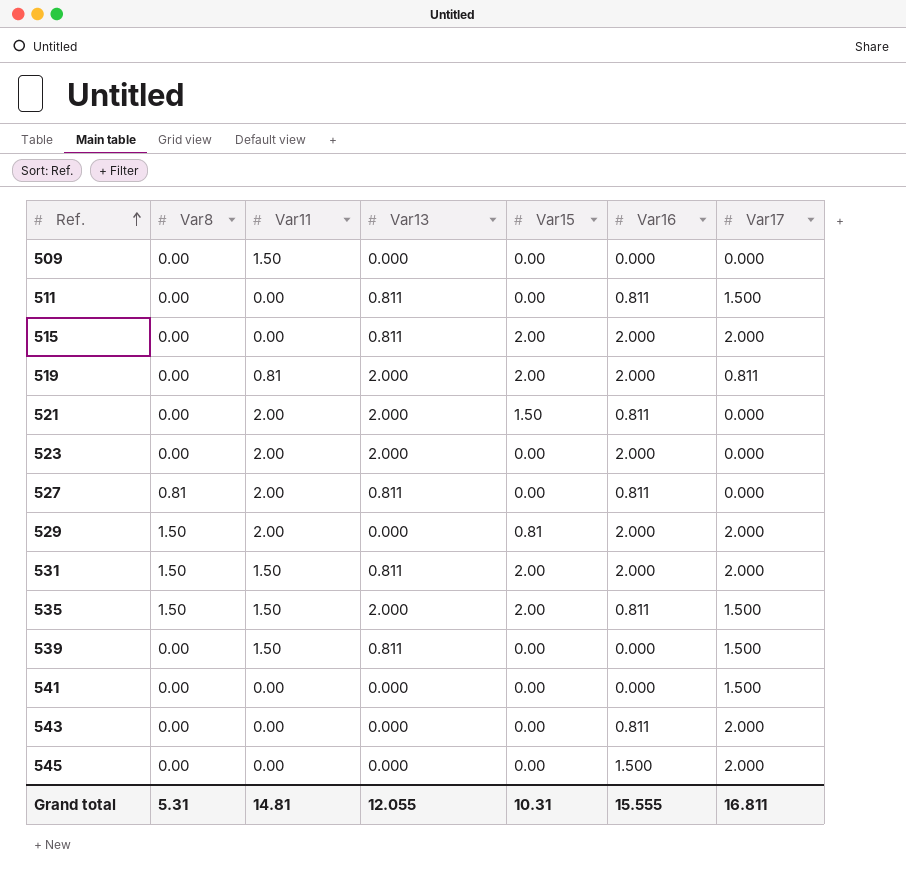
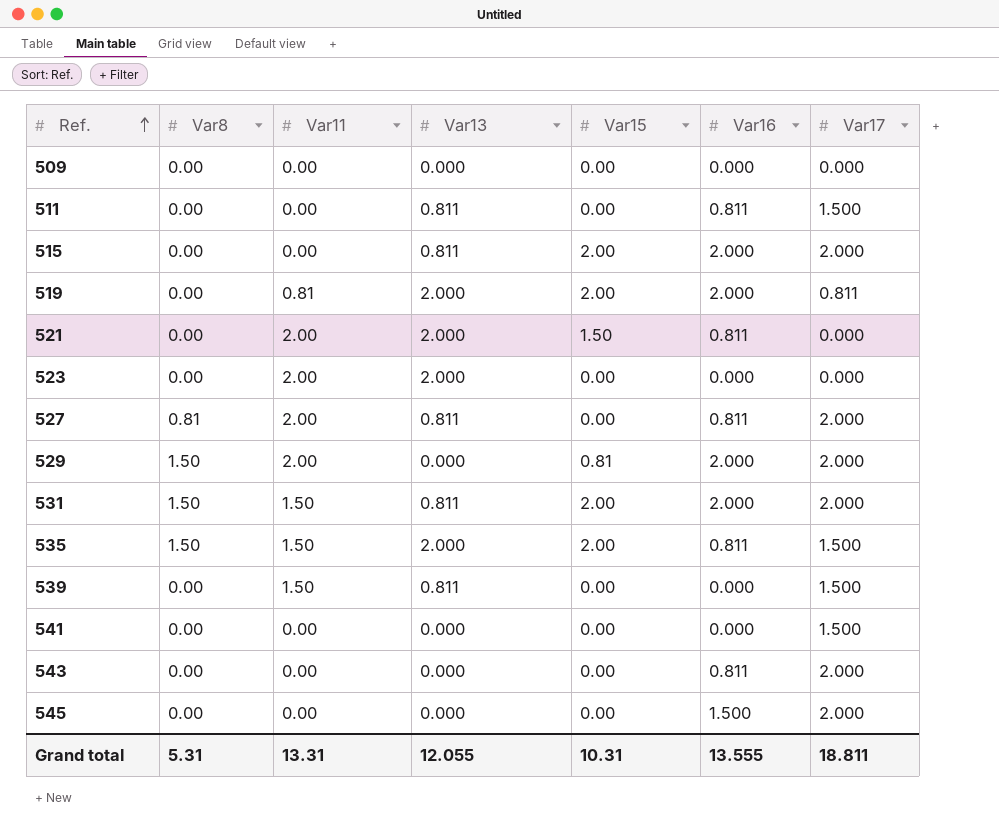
509 | Var11: 1.50 -> 0.00
523 | Var16: 2.000 -> 0.000
527 | Var17: 0.000 -> 2.000
Grand total | Var11: 14.81 -> 13.31
Grand total | Var16: 15.555 -> 13.555
Grand total | Var17: 16.811 -> 18.811

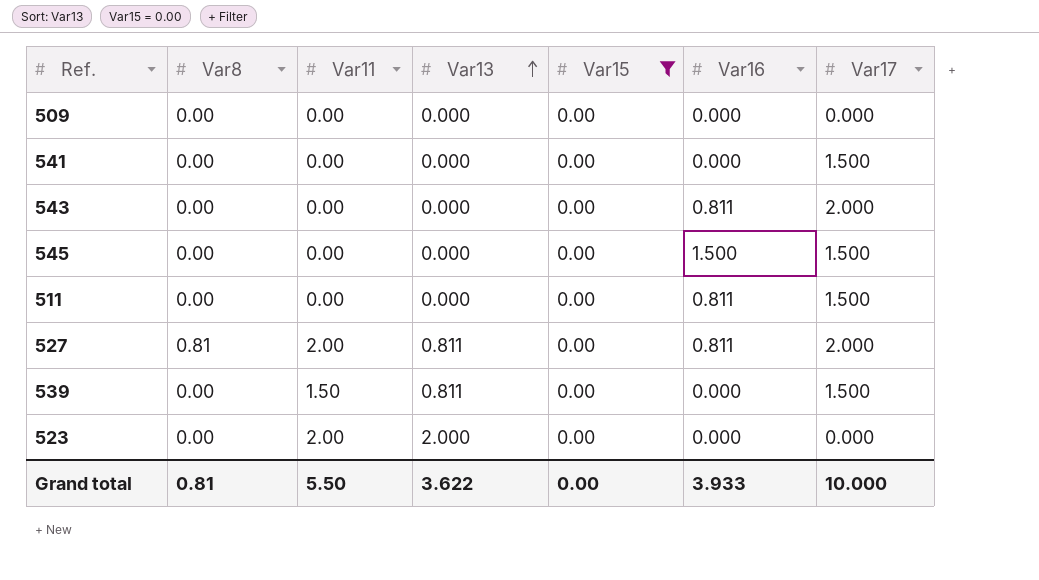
filter: none -> Var15 = 0.00
row order: Ref. ascending -> Var13 ascending
545 | Var17: 2.000 -> 1.500
511 | Var13: 0.811 -> 0.000
Grand total | Var8: 5.31 -> 0.81
Grand total | Var11: 13.31 -> 5.50
Grand total | Var13: 12.055 -> 3.622
Grand total | Var15: 10.31 -> 0.00
Grand total | Var16: 13.555 -> 3.933
Grand total | Var17: 18.811 -> 10.000

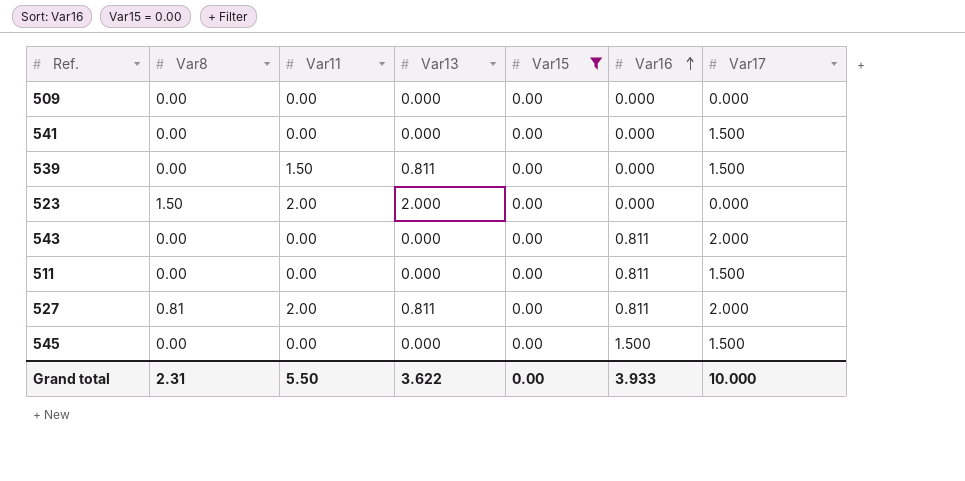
row order: Var13 ascending -> Var16 ascending
523 | Var8: 0.00 -> 1.50
Grand total | Var8: 0.81 -> 2.31

